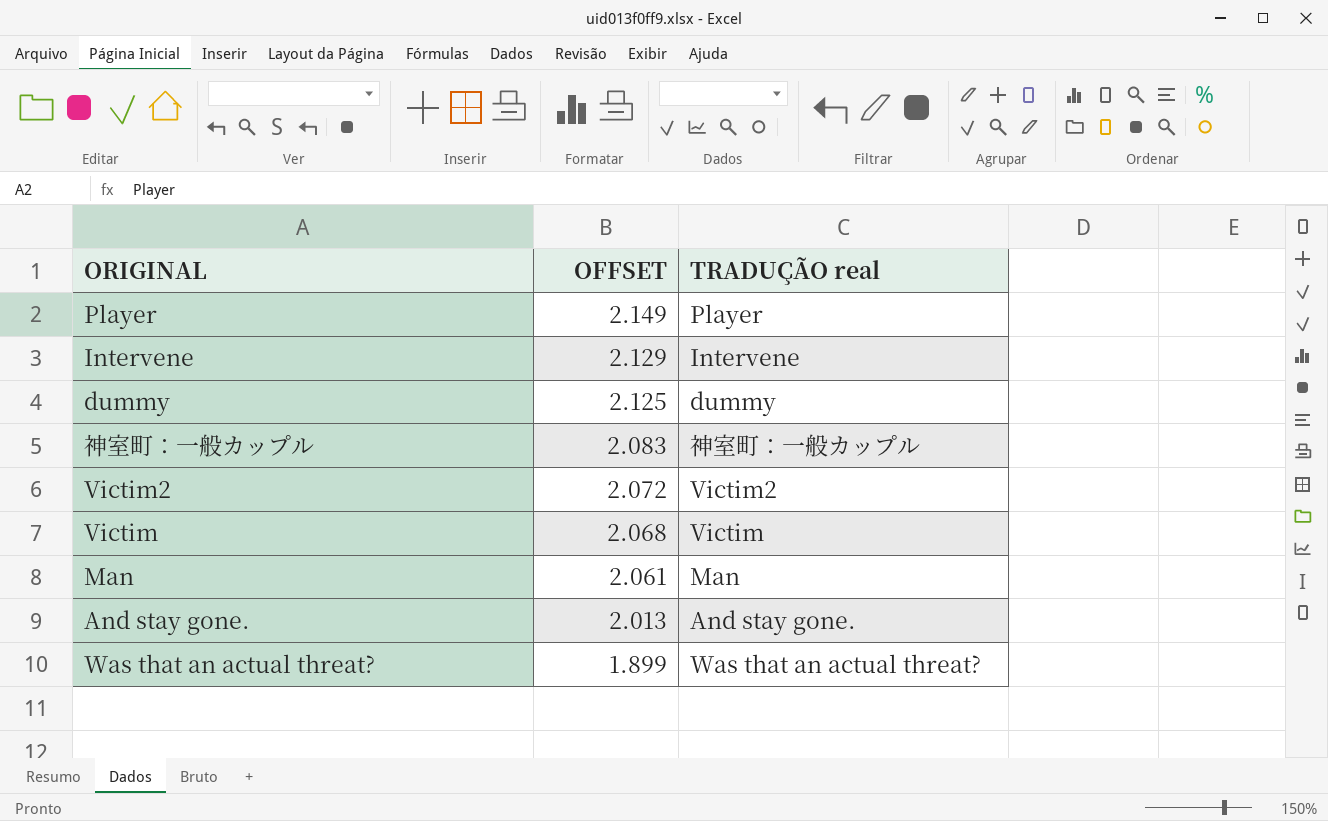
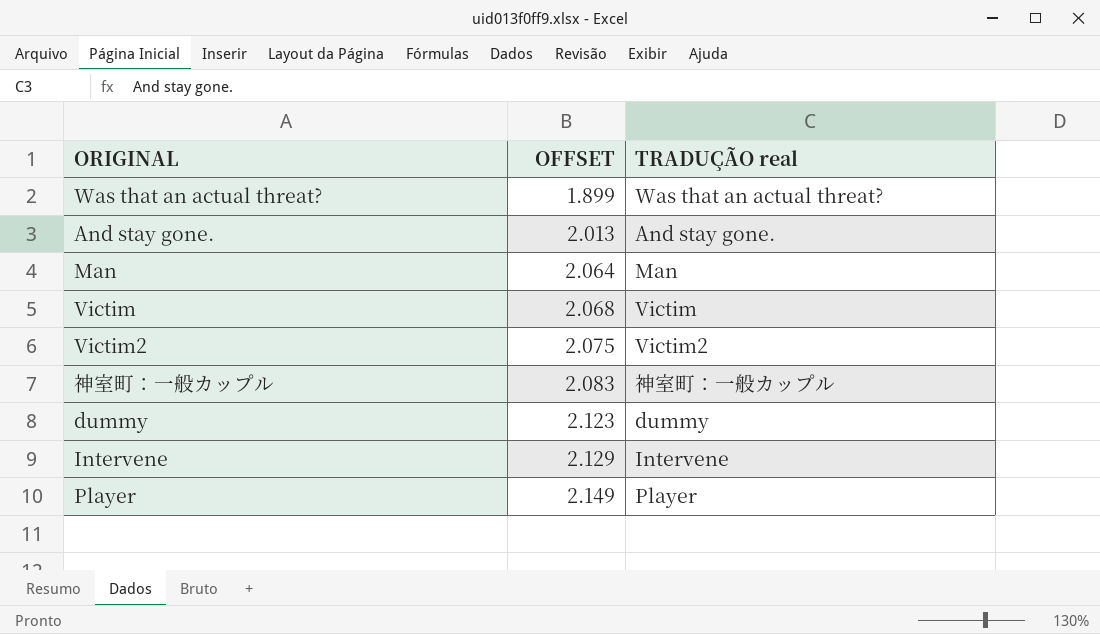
row order: OFFSET descending -> OFFSET ascending
Man | OFFSET: 2.061 -> 2.064
Victim2 | OFFSET: 2.072 -> 2.075
dummy | OFFSET: 2.125 -> 2.123

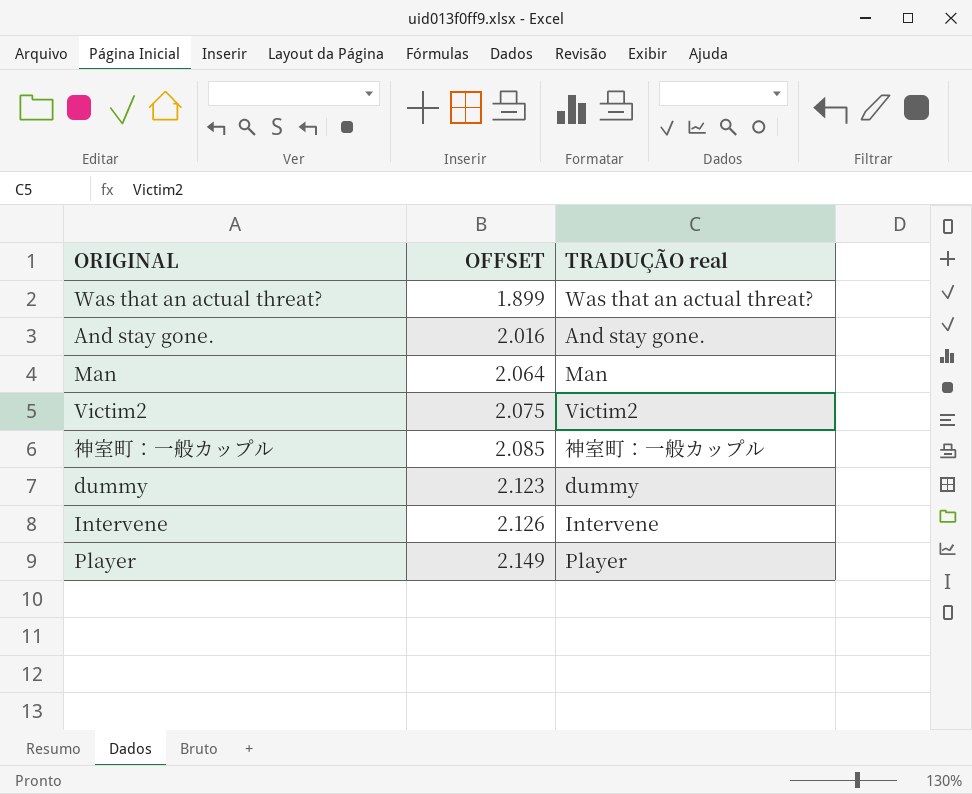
row Victim: 2.068 | Victim -> none
And stay gone. | OFFSET: 2.013 -> 2.016
神室町：一般カップル | OFFSET: 2.083 -> 2.085
Intervene | OFFSET: 2.129 -> 2.126

